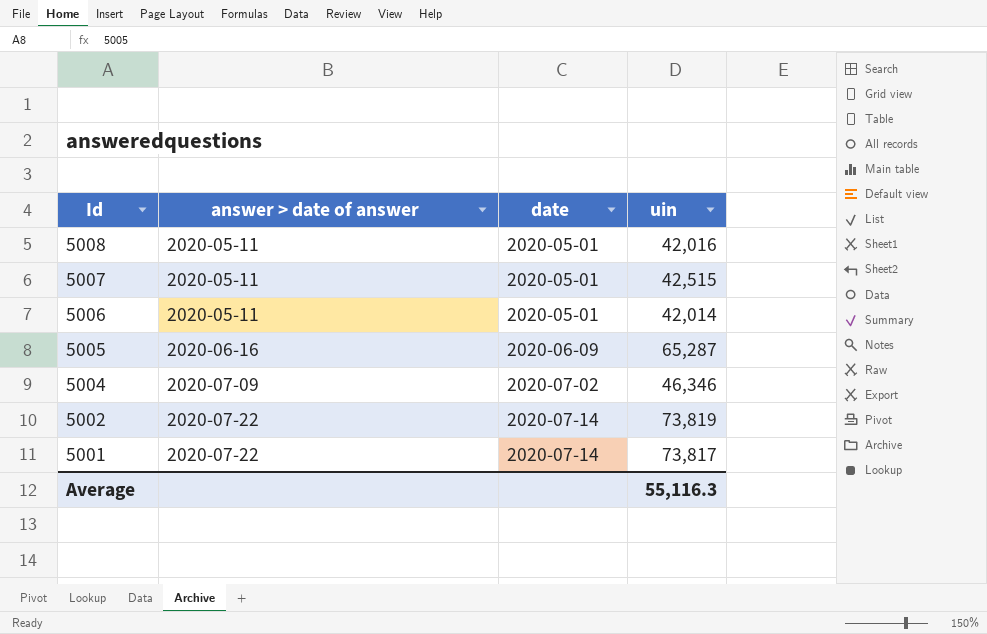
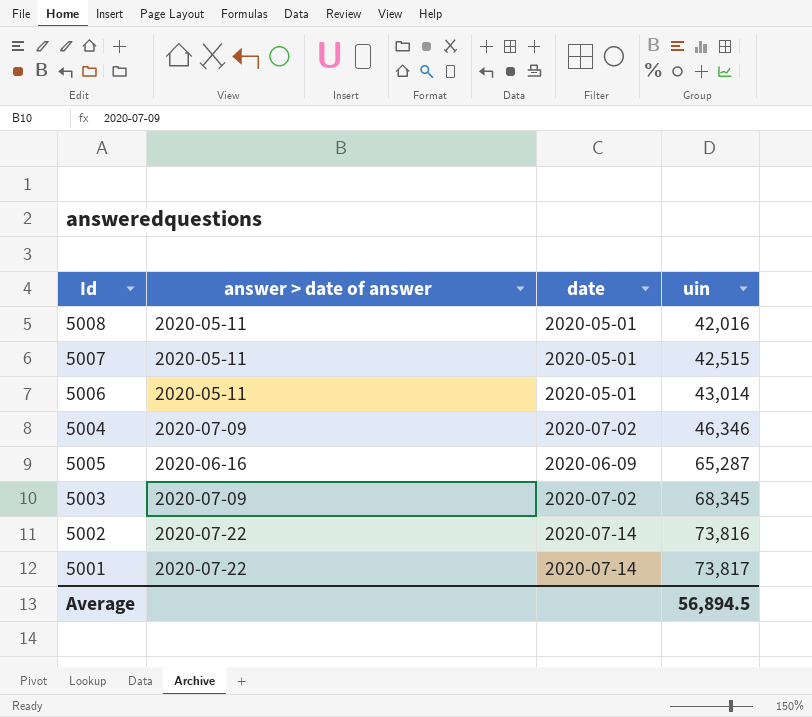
row order: Id descending -> uin ascending
5006 | uin: 42,014 -> 43,014
row 5003: none -> 2020-07-09 | 2020-07-02 | 68,345
5002 | uin: 73,819 -> 73,816
Average | uin: 55,116.3 -> 56,894.5

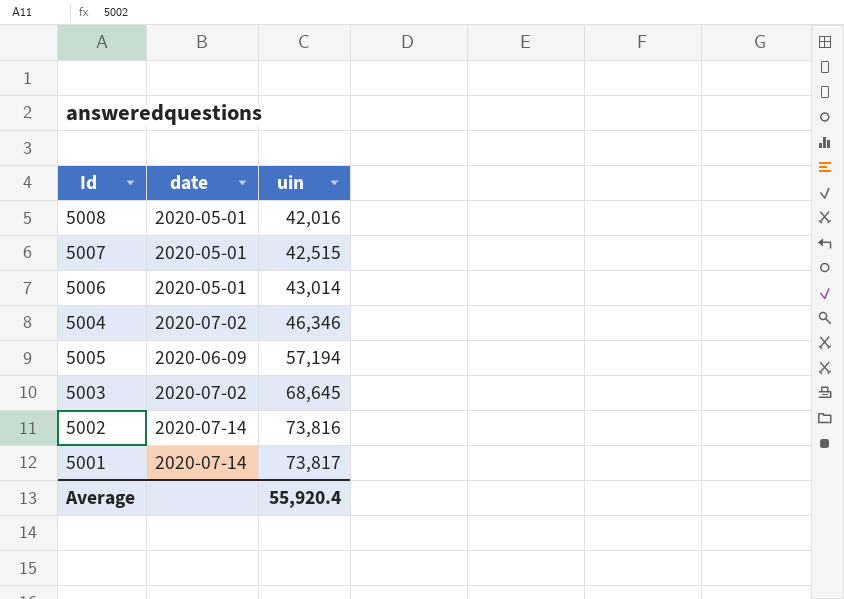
column answer > date of answer | position: 2 -> none
5005 | uin: 65,287 -> 57,194
5003 | uin: 68,345 -> 68,645
Average | uin: 56,894.5 -> 55,920.4

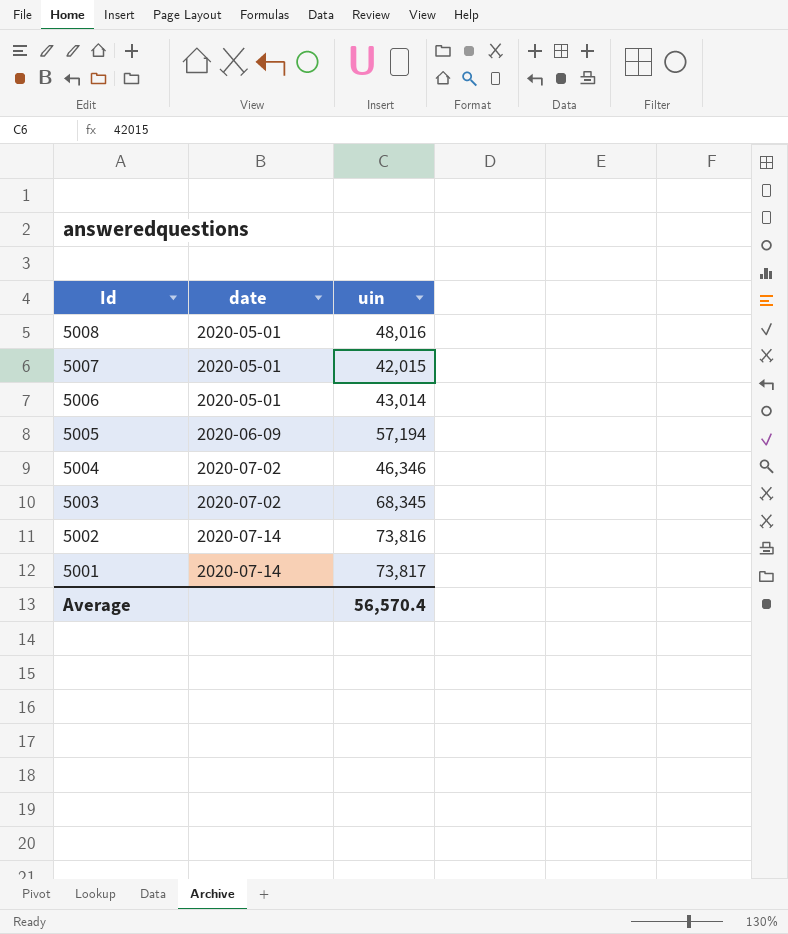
row order: uin ascending -> Id descending
5008 | uin: 42,016 -> 48,016
5007 | uin: 42,515 -> 42,015
5003 | uin: 68,645 -> 68,345
Average | uin: 55,920.4 -> 56,570.4

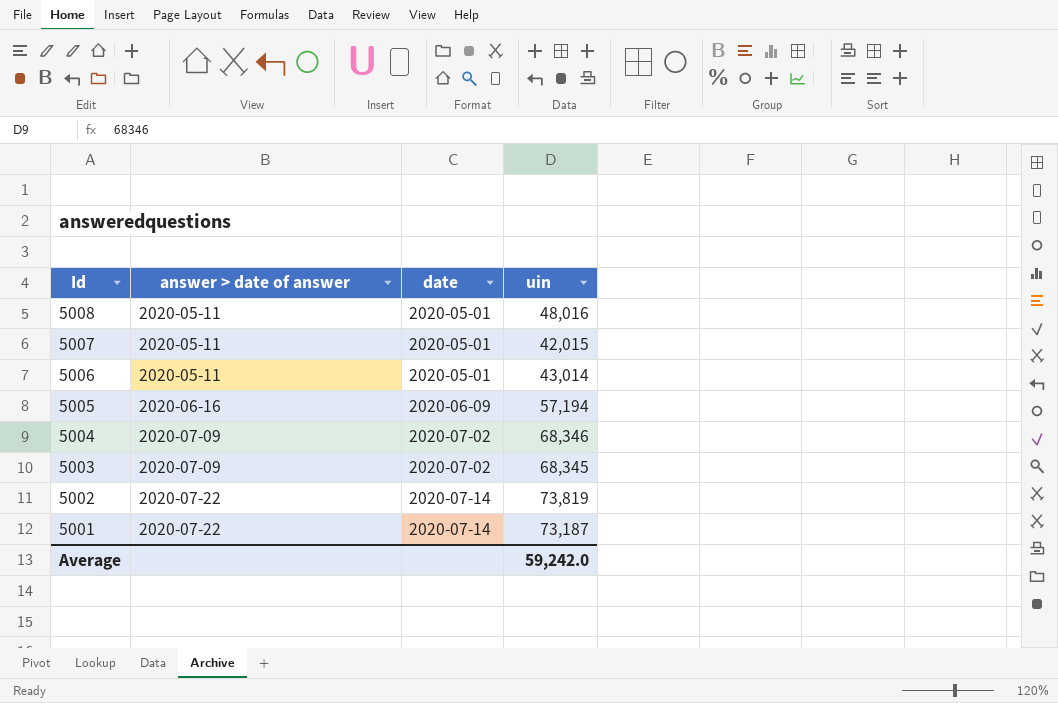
column answer > date of answer | position: none -> 2
5004 | uin: 46,346 -> 68,346
5002 | uin: 73,816 -> 73,819
5001 | uin: 73,817 -> 73,187
Average | uin: 56,570.4 -> 59,242.0

